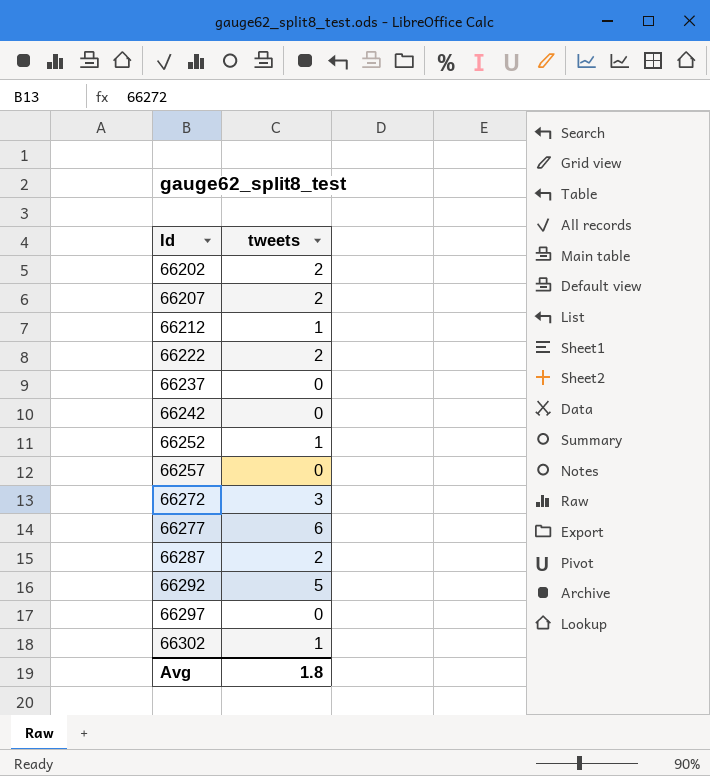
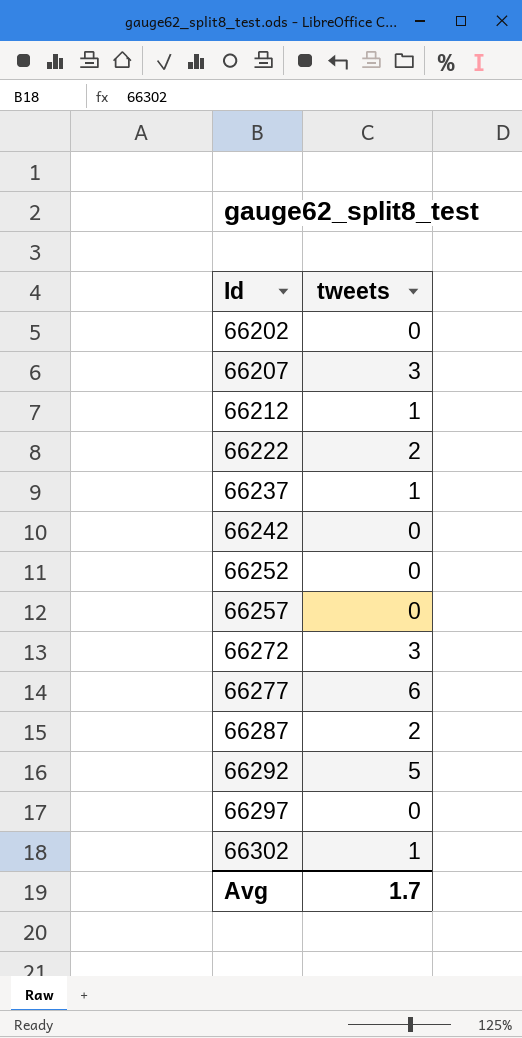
66202 | tweets: 2 -> 0
66207 | tweets: 2 -> 3
66237 | tweets: 0 -> 1
66252 | tweets: 1 -> 0
Avg | tweets: 1.8 -> 1.7

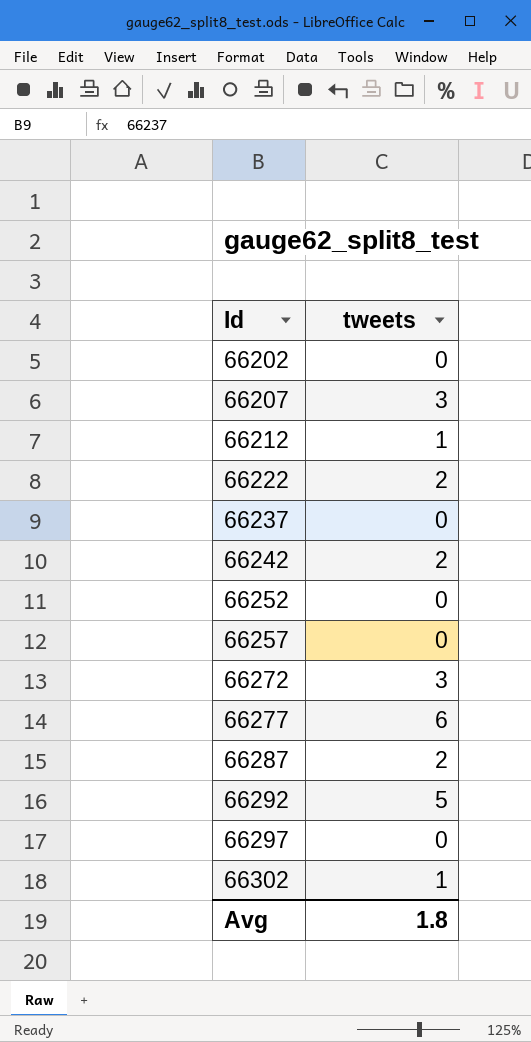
66237 | tweets: 1 -> 0
66242 | tweets: 0 -> 2
Avg | tweets: 1.7 -> 1.8

